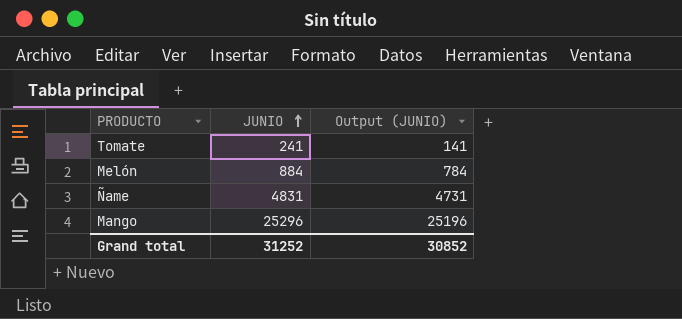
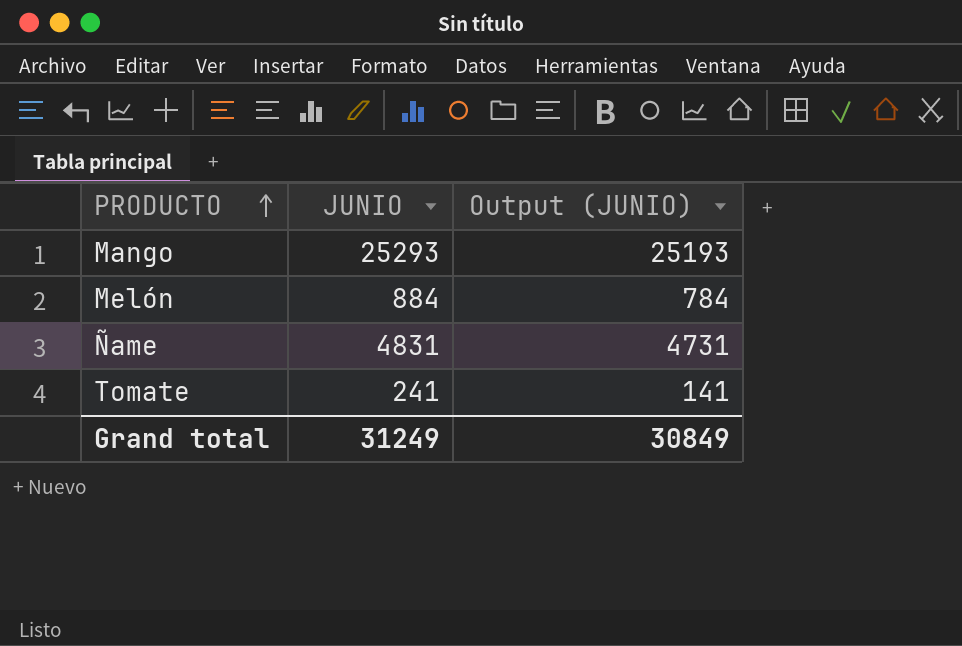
row order: JUNIO ascending -> PRODUCTO ascending
Mango | JUNIO: 25296 -> 25293
Mango | Output (JUNIO): 25196 -> 25193
Grand total | JUNIO: 31252 -> 31249
Grand total | Output (JUNIO): 30852 -> 30849

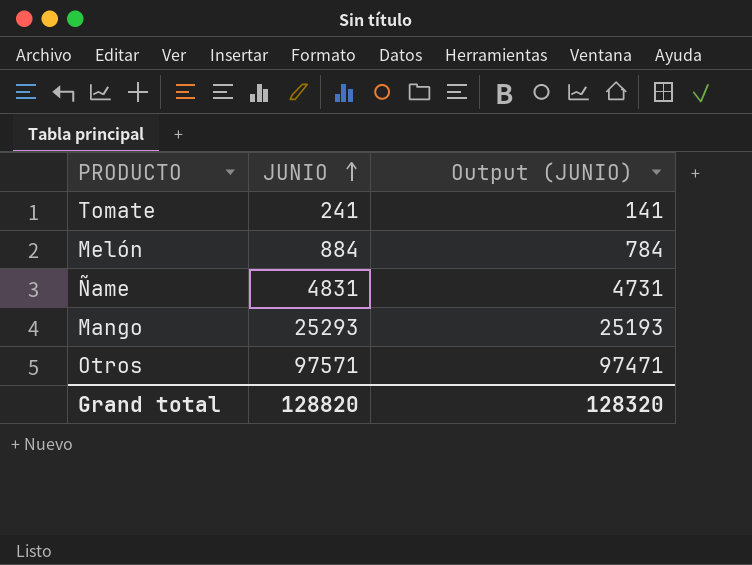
row order: PRODUCTO ascending -> JUNIO ascending
row Otros: none -> 97571 | 97471
Grand total | JUNIO: 31249 -> 128820
Grand total | Output (JUNIO): 30849 -> 128320

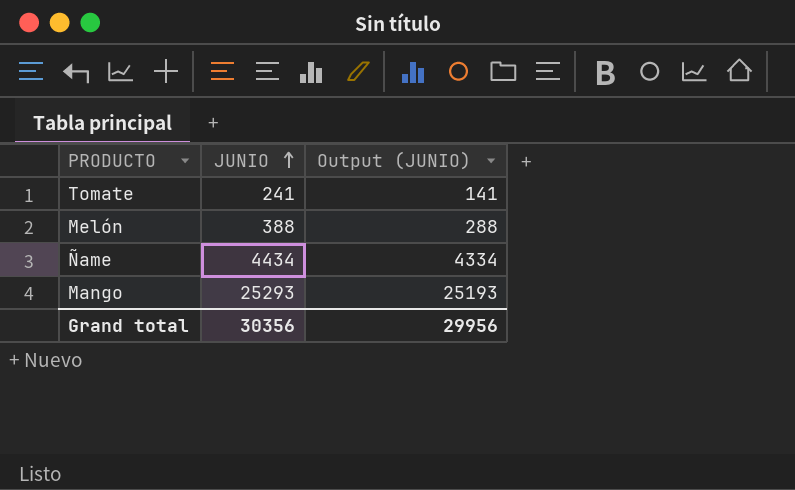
row Otros: 97571 | 97471 -> none
Melón | JUNIO: 884 -> 388
Melón | Output (JUNIO): 784 -> 288
Ñame | JUNIO: 4831 -> 4434
Ñame | Output (JUNIO): 4731 -> 4334
Grand total | JUNIO: 128820 -> 30356
Grand total | Output (JUNIO): 128320 -> 29956

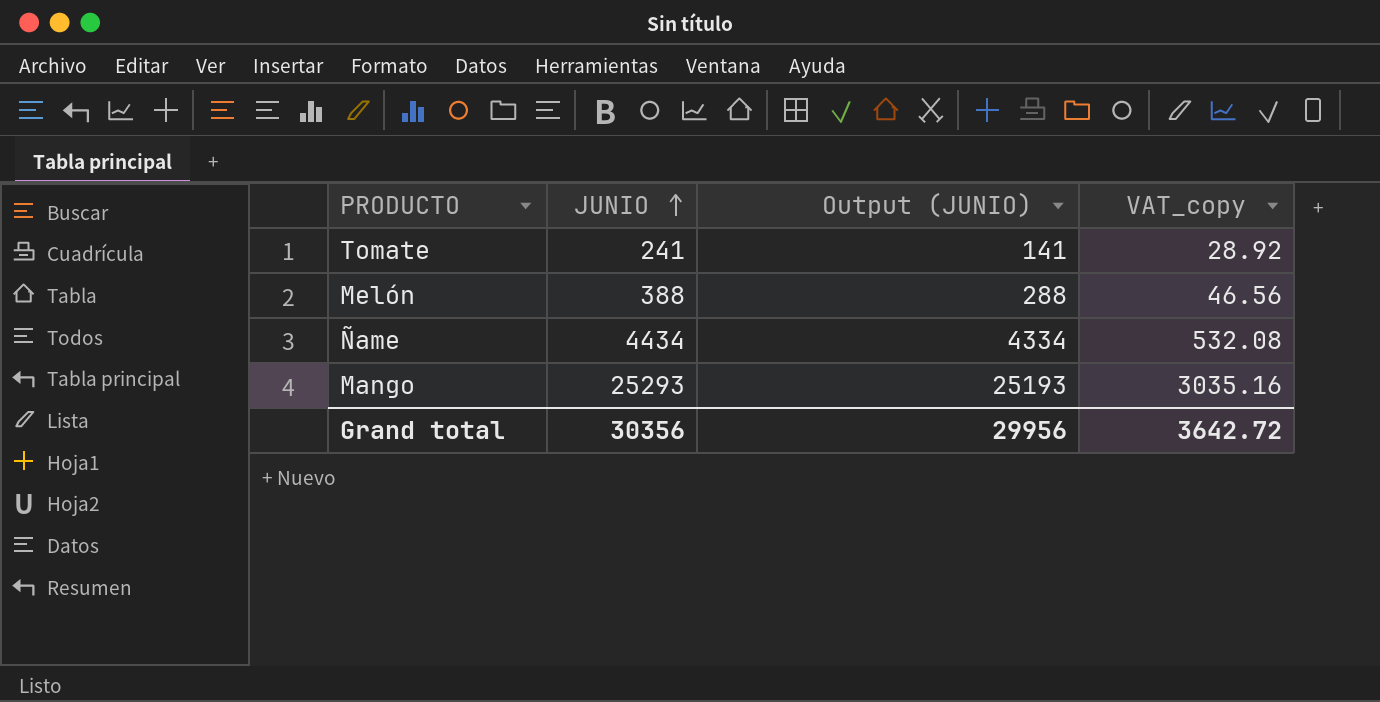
column VAT_copy | formula: none -> [JUNIO] * 0.12

